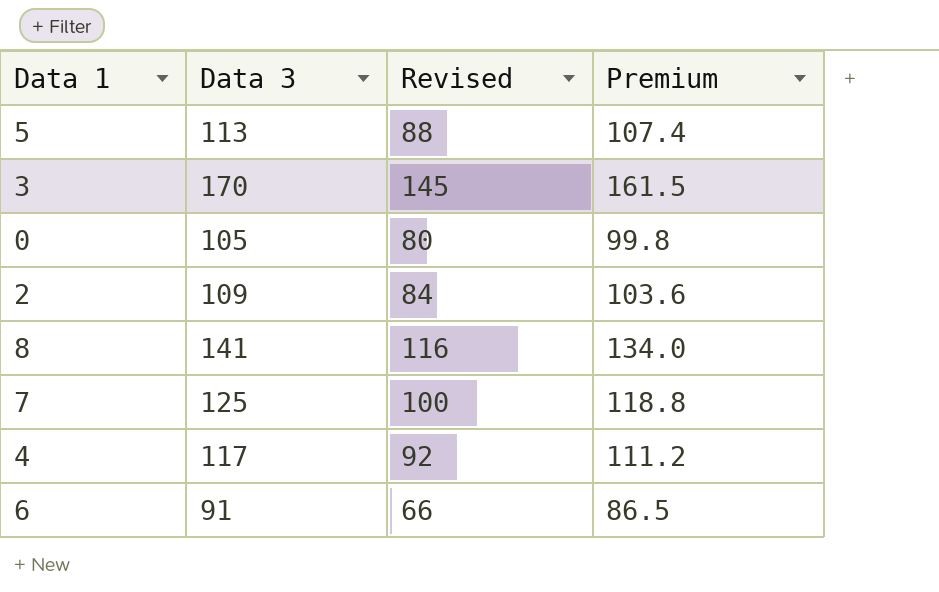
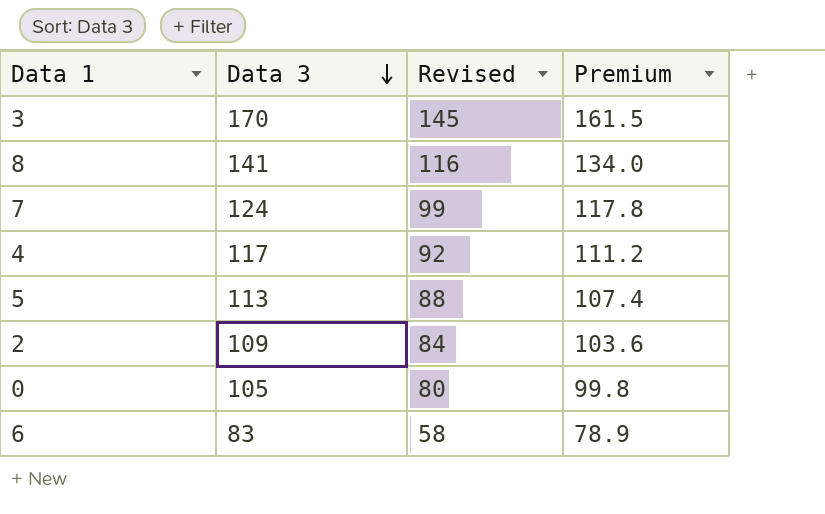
row order: none -> Data 3 descending
7 | Data 3: 125 -> 124
7 | Revised: 100 -> 99
7 | Premium: 118.8 -> 117.8
6 | Data 3: 91 -> 83
6 | Revised: 66 -> 58
6 | Premium: 86.5 -> 78.9

